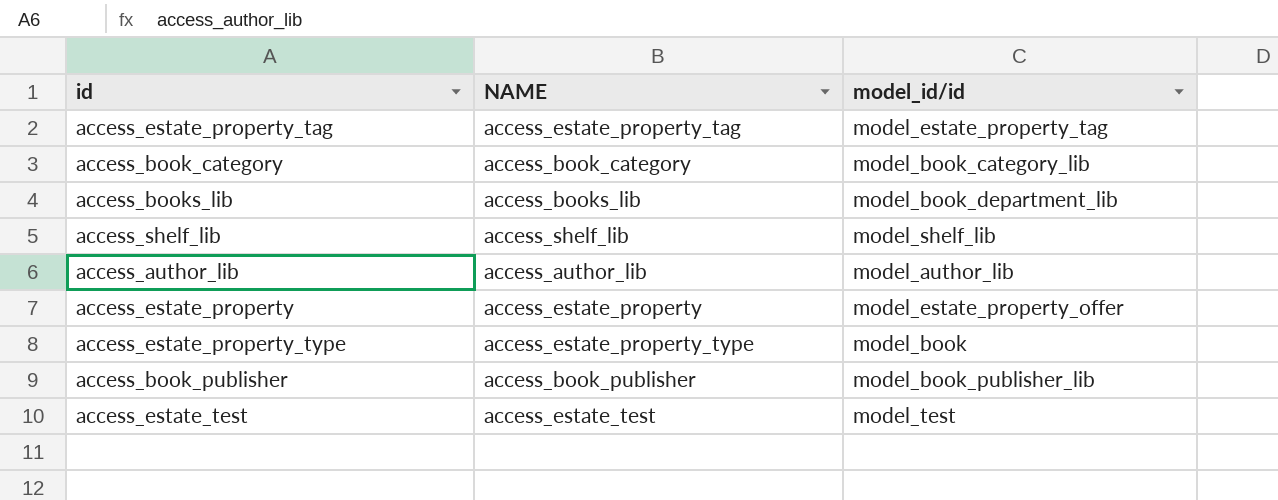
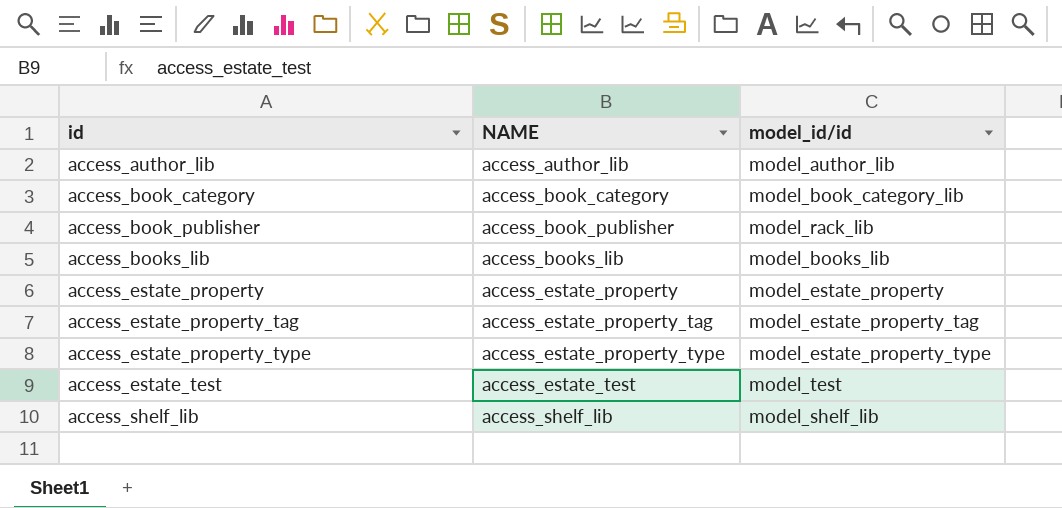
row order: none -> id ascending
access_book_publisher | model_id/id: model_book_publisher_lib -> model_rack_lib
access_books_lib | model_id/id: model_book_department_lib -> model_books_lib
access_estate_property | model_id/id: model_estate_property_offer -> model_estate_property
access_estate_property_type | model_id/id: model_book -> model_estate_property_type

